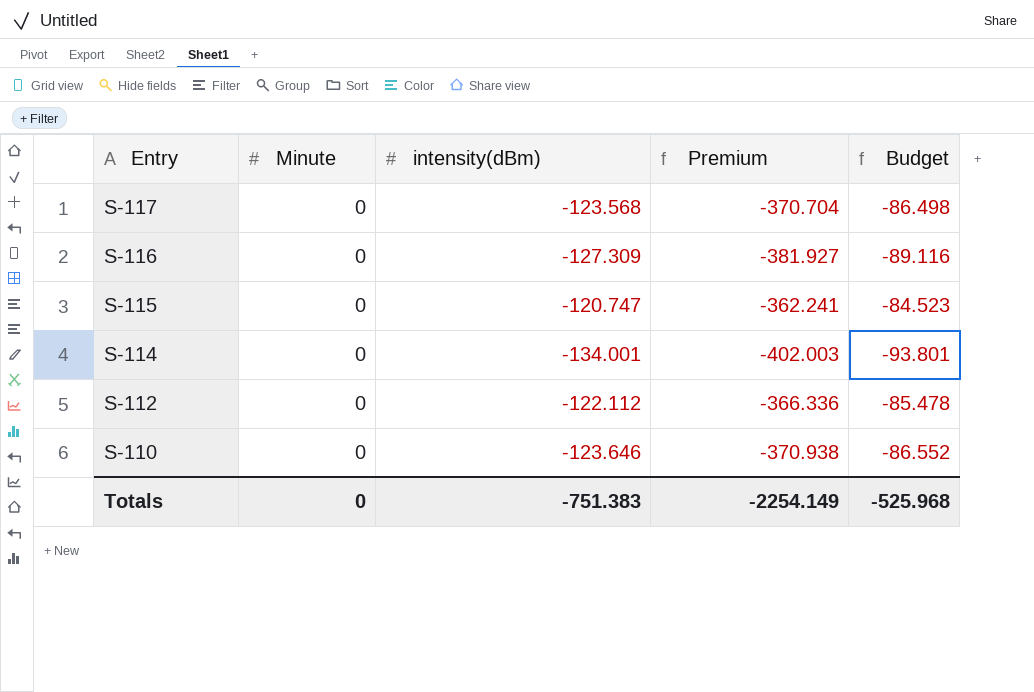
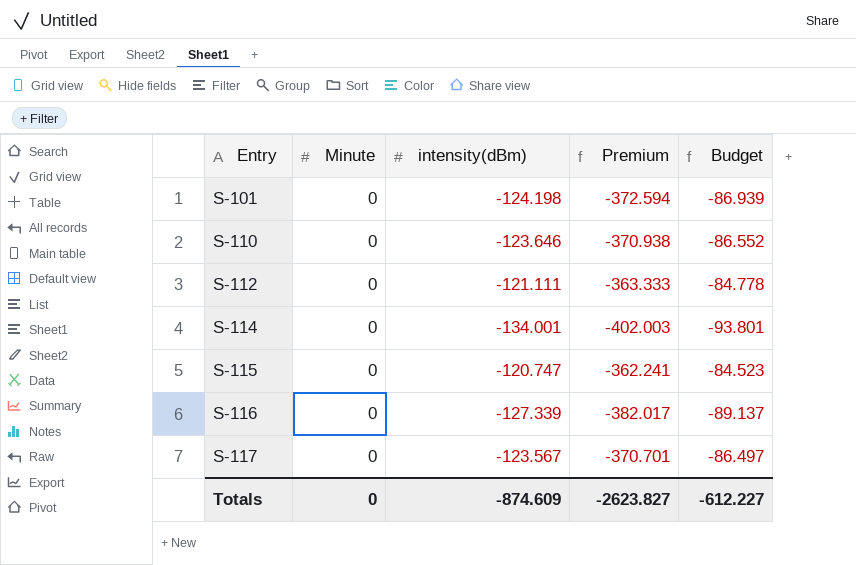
row order: Entry descending -> Entry ascending
row S-101: none -> 0 | -124.198 | -372.594 | -86.939
S-112 | intensity(dBm): -122.112 -> -121.111
S-112 | Premium: -366.336 -> -363.333
S-112 | Budget: -85.478 -> -84.778
S-116 | intensity(dBm): -127.309 -> -127.339
S-116 | Premium: -381.927 -> -382.017
S-116 | Budget: -89.116 -> -89.137
S-117 | intensity(dBm): -123.568 -> -123.567
S-117 | Premium: -370.704 -> -370.701
S-117 | Budget: -86.498 -> -86.497
Totals | intensity(dBm): -751.383 -> -874.609
Totals | Premium: -2254.149 -> -2623.827
Totals | Budget: -525.968 -> -612.227

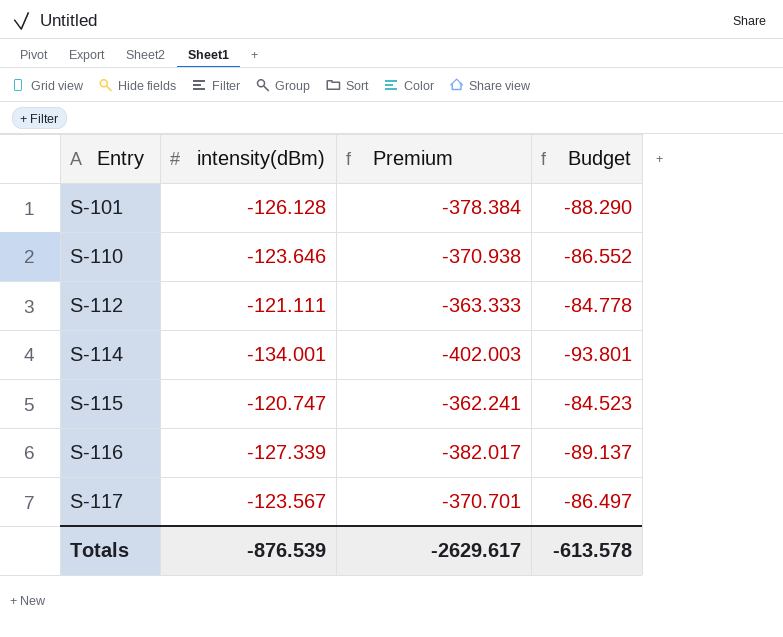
column Minute | position: 2 -> none
S-101 | intensity(dBm): -124.198 -> -126.128
S-101 | Premium: -372.594 -> -378.384
S-101 | Budget: -86.939 -> -88.290
Totals | intensity(dBm): -874.609 -> -876.539
Totals | Premium: -2623.827 -> -2629.617
Totals | Budget: -612.227 -> -613.578

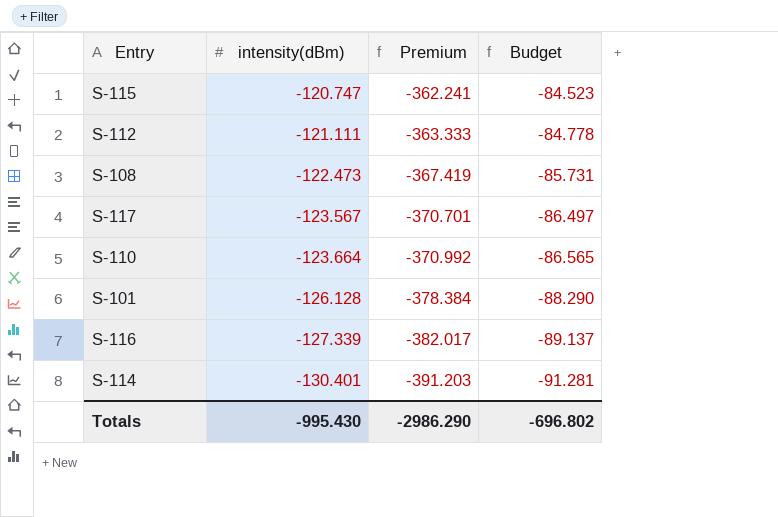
row order: Entry ascending -> intensity(dBm) descending
row S-108: none -> -122.473 | -367.419 | -85.731
S-110 | intensity(dBm): -123.646 -> -123.664
S-110 | Premium: -370.938 -> -370.992
S-110 | Budget: -86.552 -> -86.565
S-114 | intensity(dBm): -134.001 -> -130.401
S-114 | Premium: -402.003 -> -391.203
S-114 | Budget: -93.801 -> -91.281
Totals | intensity(dBm): -876.539 -> -995.430
Totals | Premium: -2629.617 -> -2986.290
Totals | Budget: -613.578 -> -696.802

